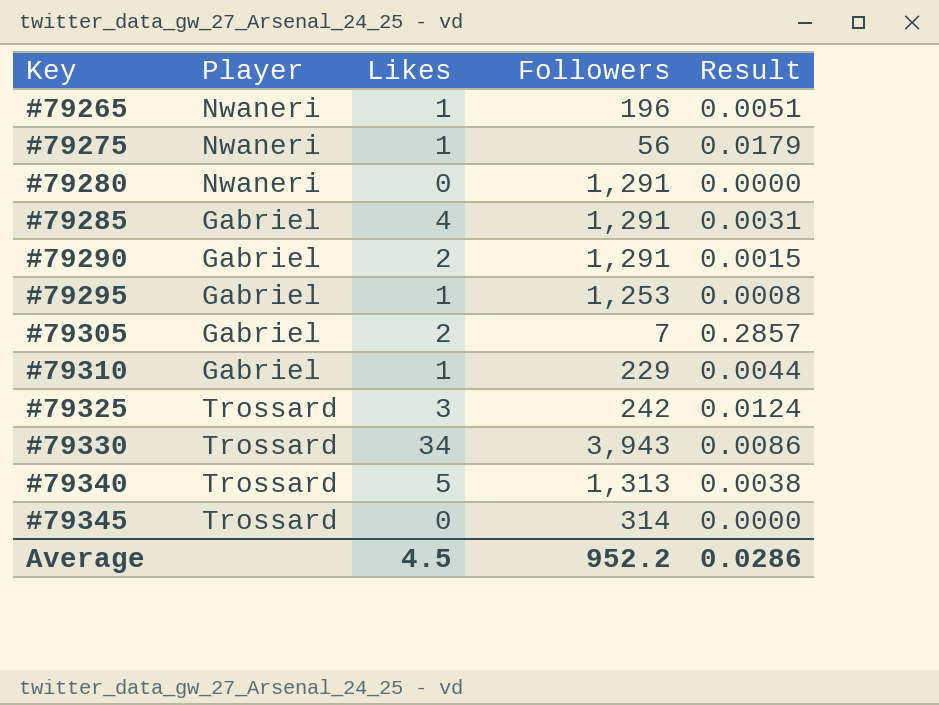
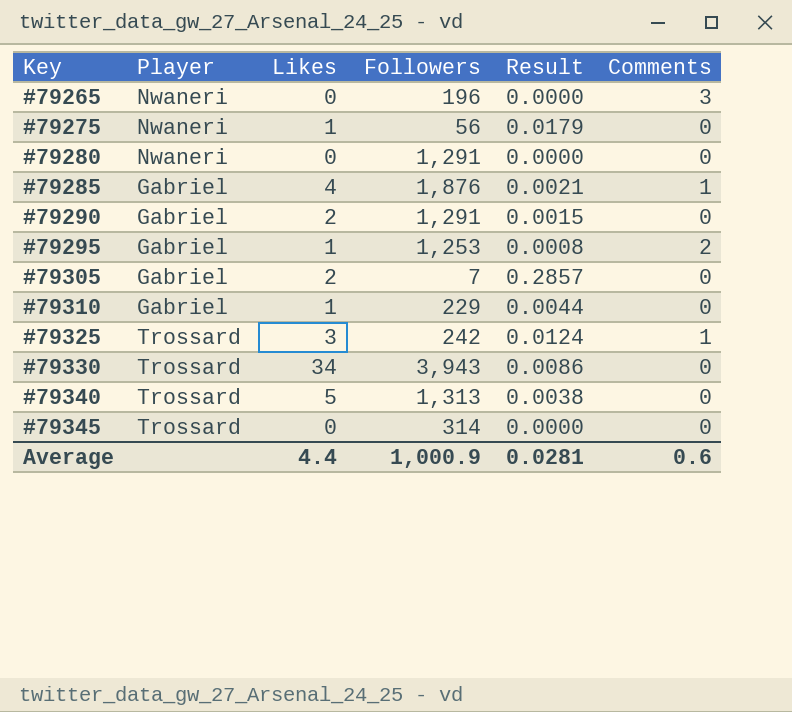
column Comments | position: none -> 6
#79265 | Likes: 1 -> 0
#79265 | Result: 0.0051 -> 0.0000
#79285 | Followers: 1,291 -> 1,876
#79285 | Result: 0.0031 -> 0.0021
Average | Likes: 4.5 -> 4.4
Average | Followers: 952.2 -> 1,000.9
Average | Result: 0.0286 -> 0.0281

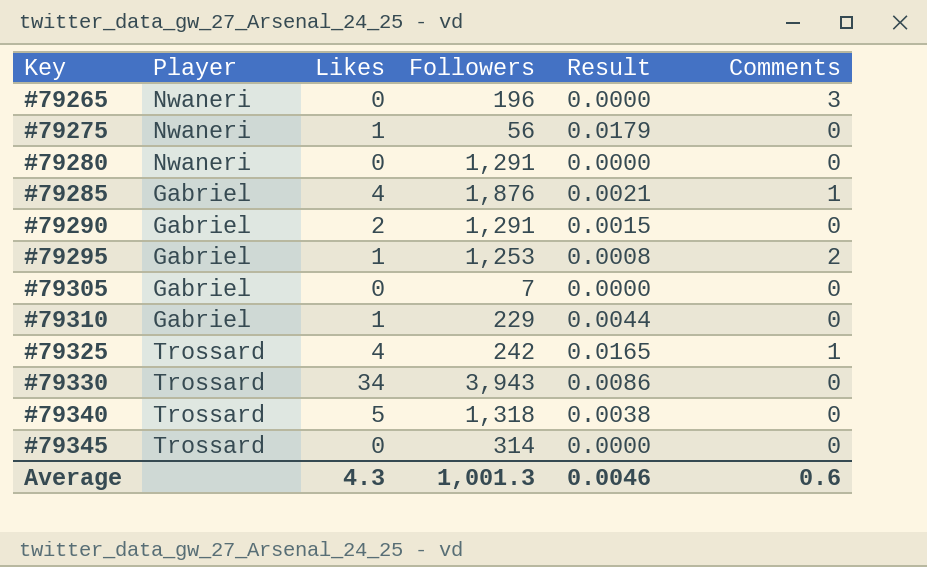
#79305 | Likes: 2 -> 0
#79305 | Result: 0.2857 -> 0.0000
#79325 | Likes: 3 -> 4
#79325 | Result: 0.0124 -> 0.0165
#79340 | Followers: 1,313 -> 1,318
Average | Likes: 4.4 -> 4.3
Average | Followers: 1,000.9 -> 1,001.3
Average | Result: 0.0281 -> 0.0046

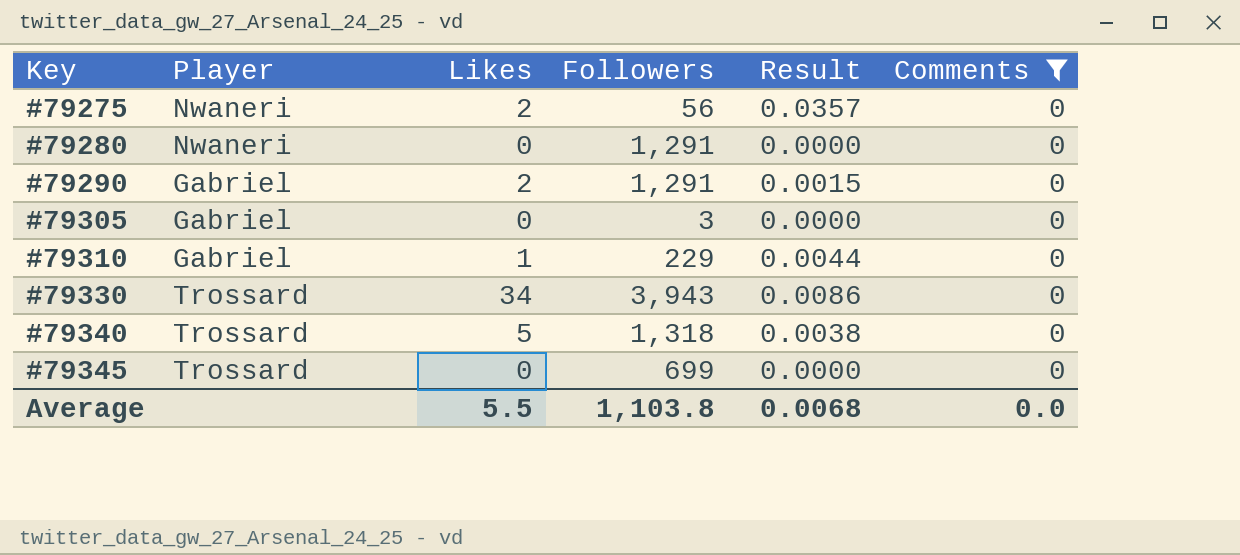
filter: none -> Comments = 0
#79275 | Likes: 1 -> 2
#79275 | Result: 0.0179 -> 0.0357
#79305 | Followers: 7 -> 3
#79345 | Followers: 314 -> 699
Average | Likes: 4.3 -> 5.5
Average | Followers: 1,001.3 -> 1,103.8
Average | Result: 0.0046 -> 0.0068
Average | Comments: 0.6 -> 0.0

